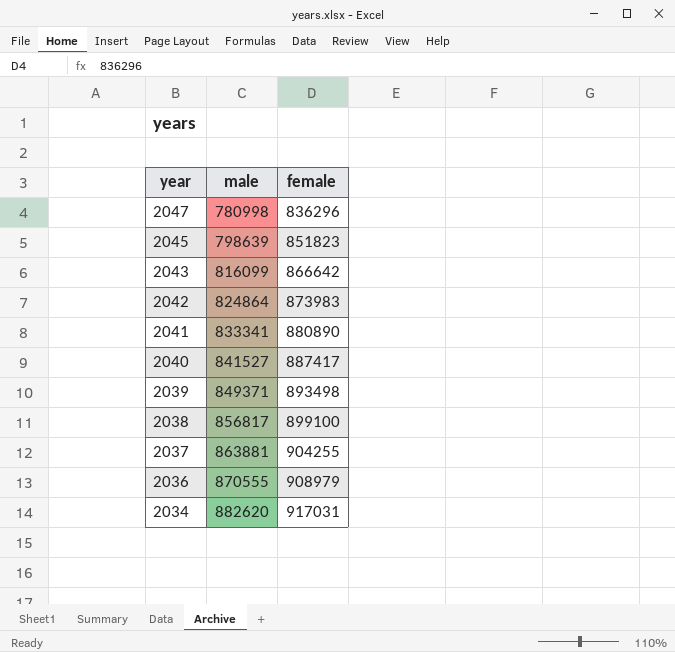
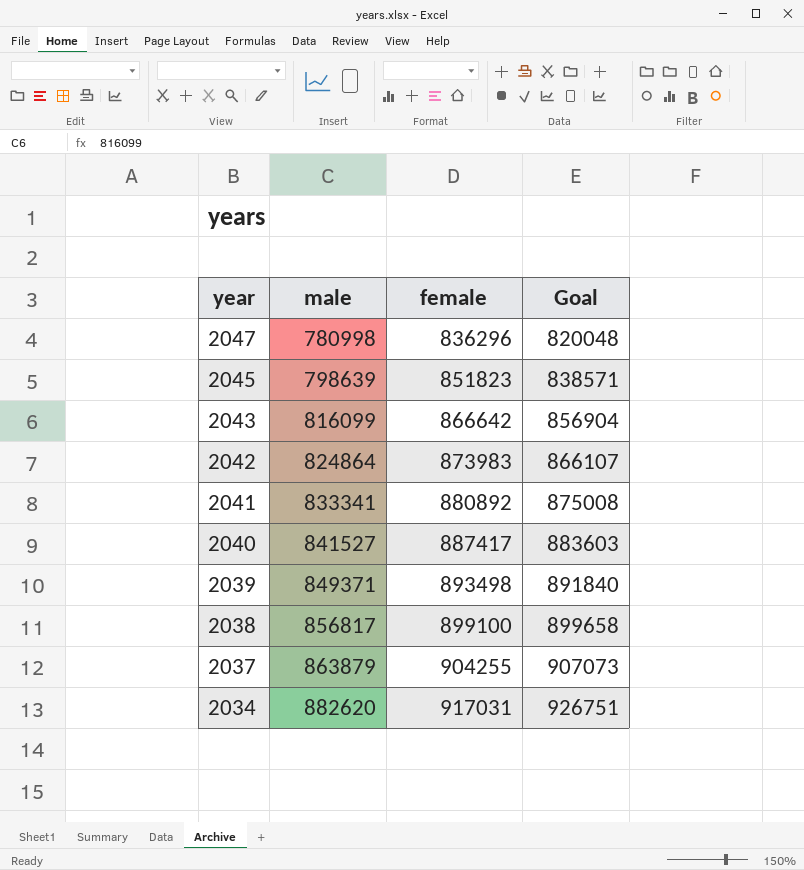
column Goal | formula: none -> [male] * 1.05
row 2036: 870555 | 908979 -> none
2041 | female: 880890 -> 880892
2037 | male: 863881 -> 863879

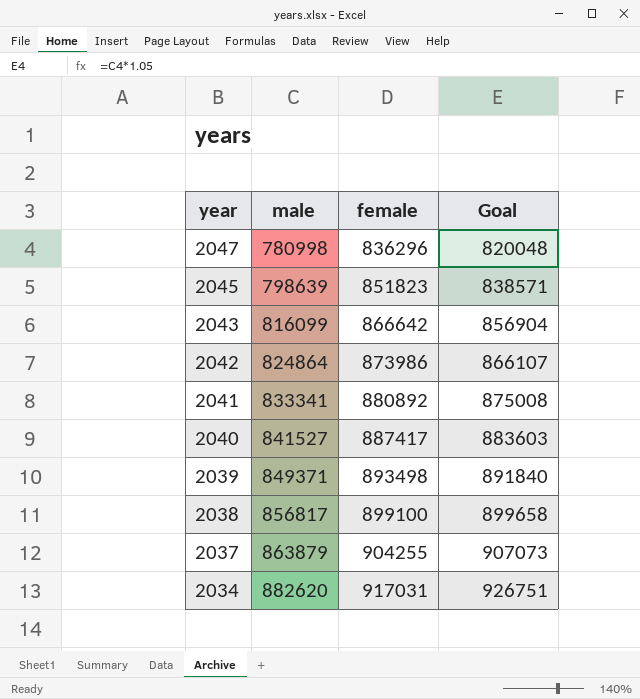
2042 | female: 873983 -> 873986

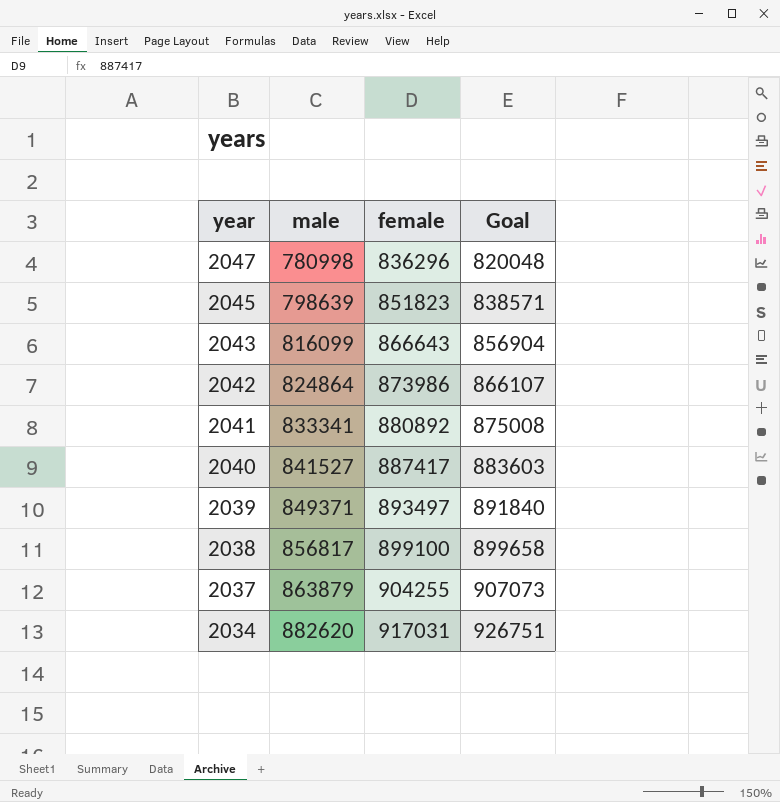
2043 | female: 866642 -> 866643
2039 | female: 893498 -> 893497

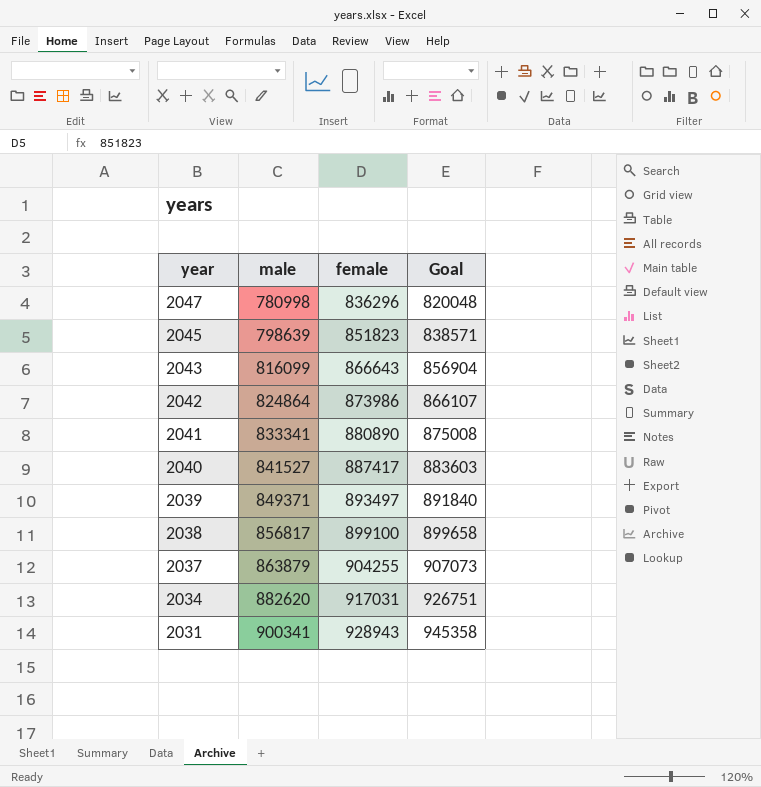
2041 | female: 880892 -> 880890
row 2031: none -> 900341 | 928943 | 945358

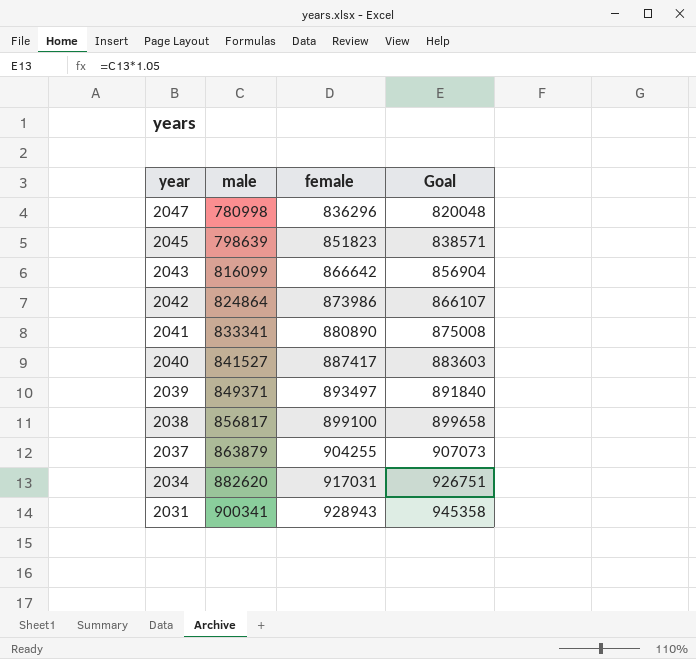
2043 | female: 866643 -> 866642

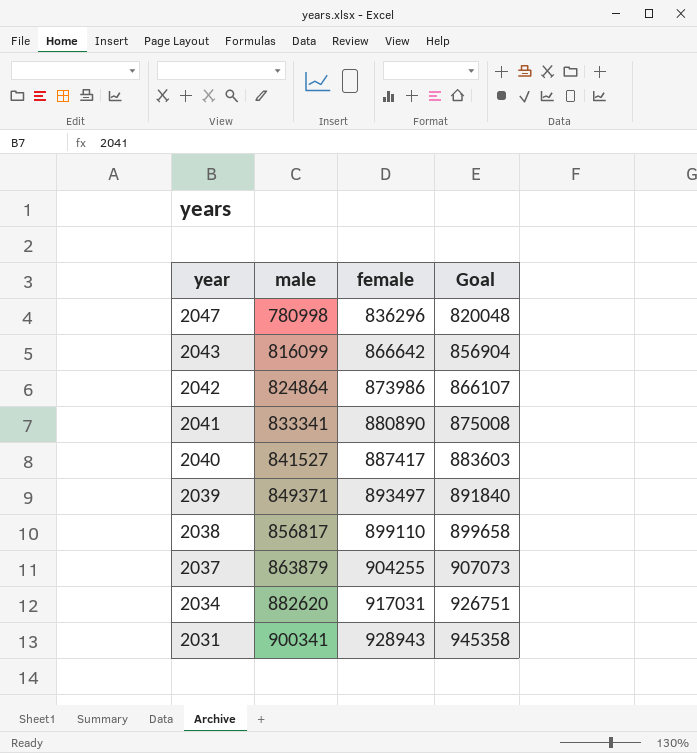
row 2045: 798639 | 851823 | 838571 -> none
2038 | female: 899100 -> 899110

